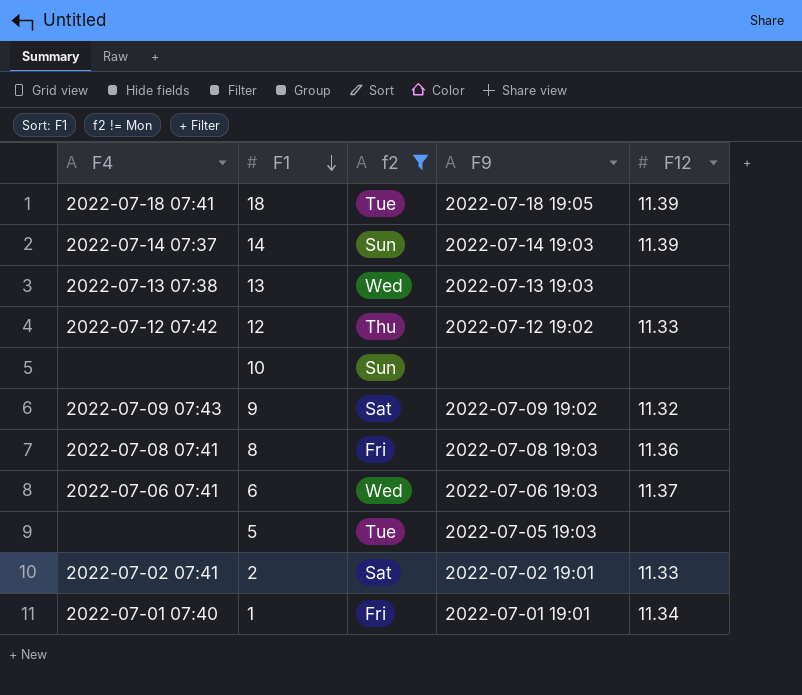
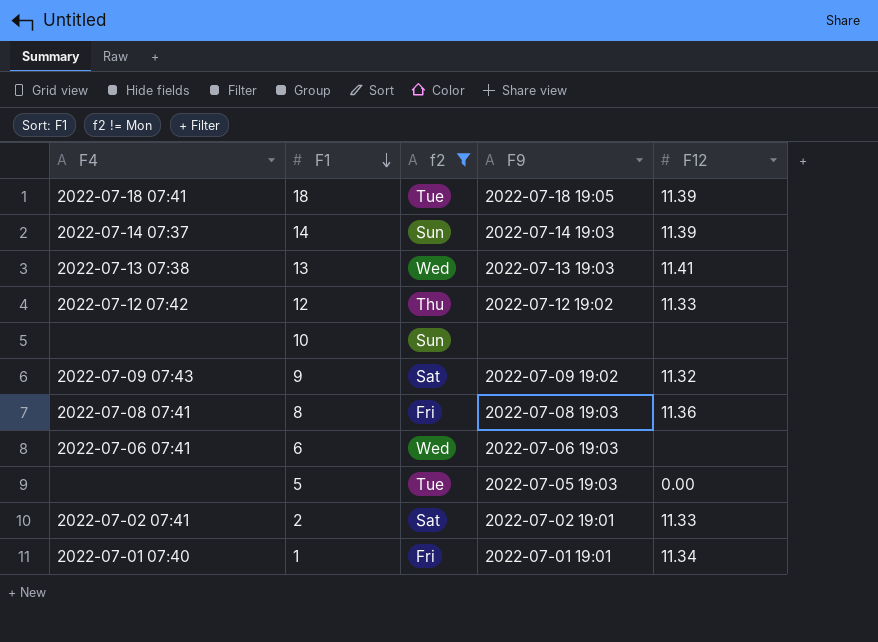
13 | F12: none -> 11.41
6 | F12: 11.37 -> none
5 | F12: none -> 0.00

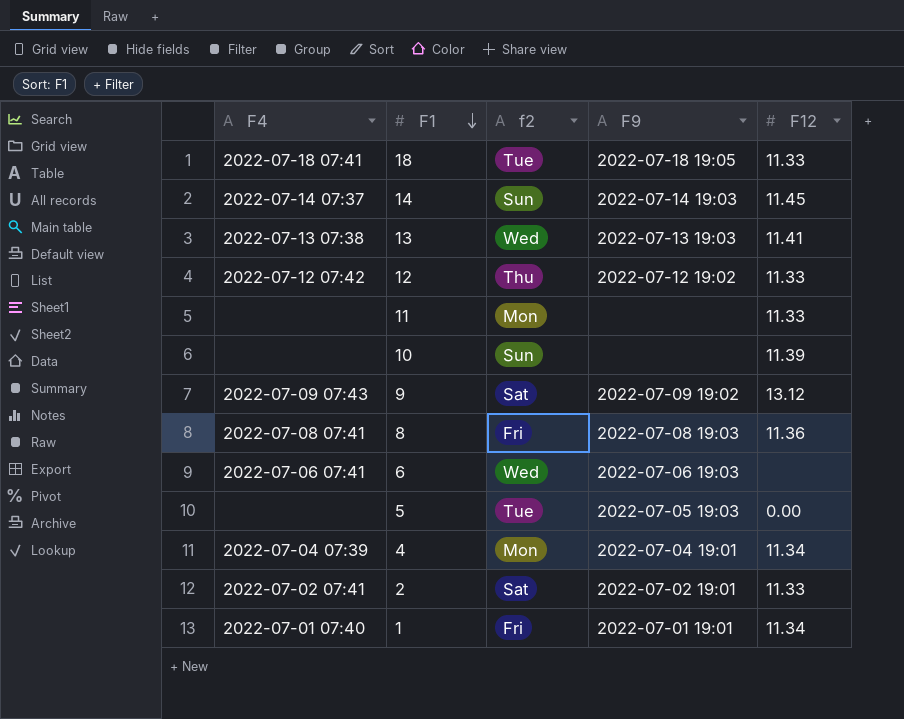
filter: f2 != Mon -> none
18 | F12: 11.39 -> 11.33
14 | F12: 11.39 -> 11.45
10 | F12: none -> 11.39
9 | F12: 11.32 -> 13.12

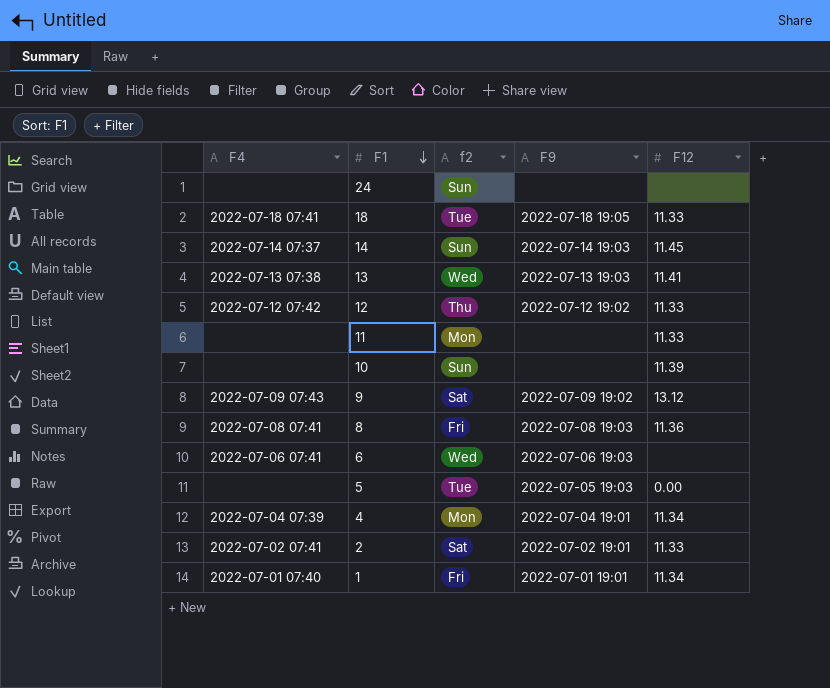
row 24: none -> none | Sun | none | none

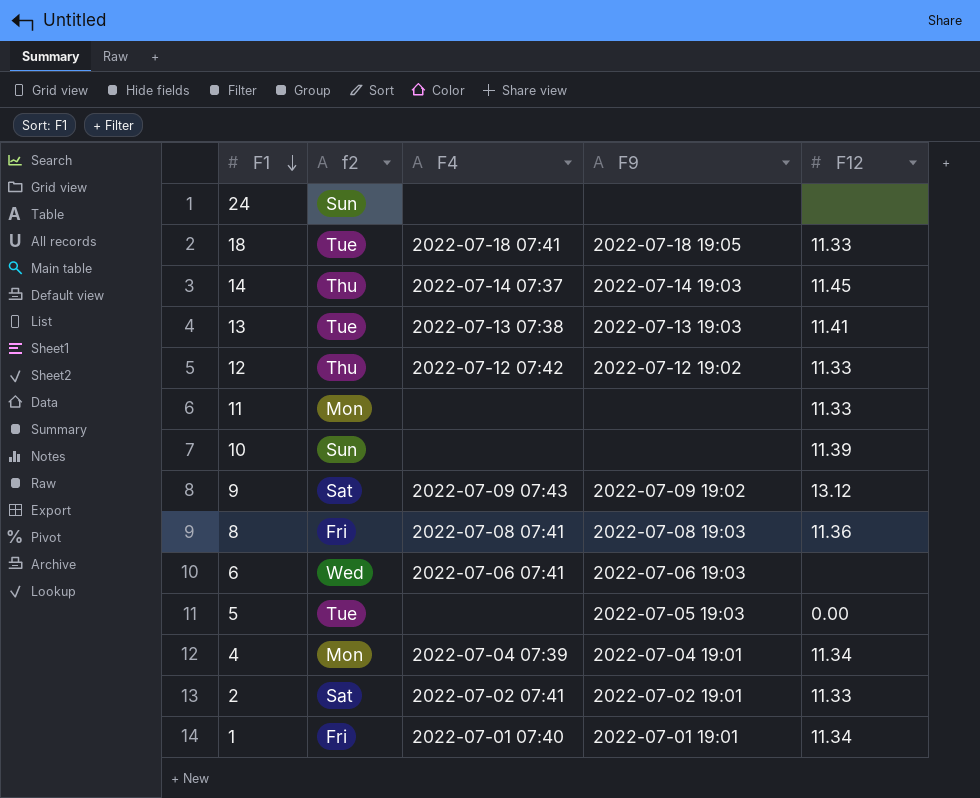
column F4 | position: 1 -> 3
14 | f2: Sun -> Thu
13 | f2: Wed -> Tue

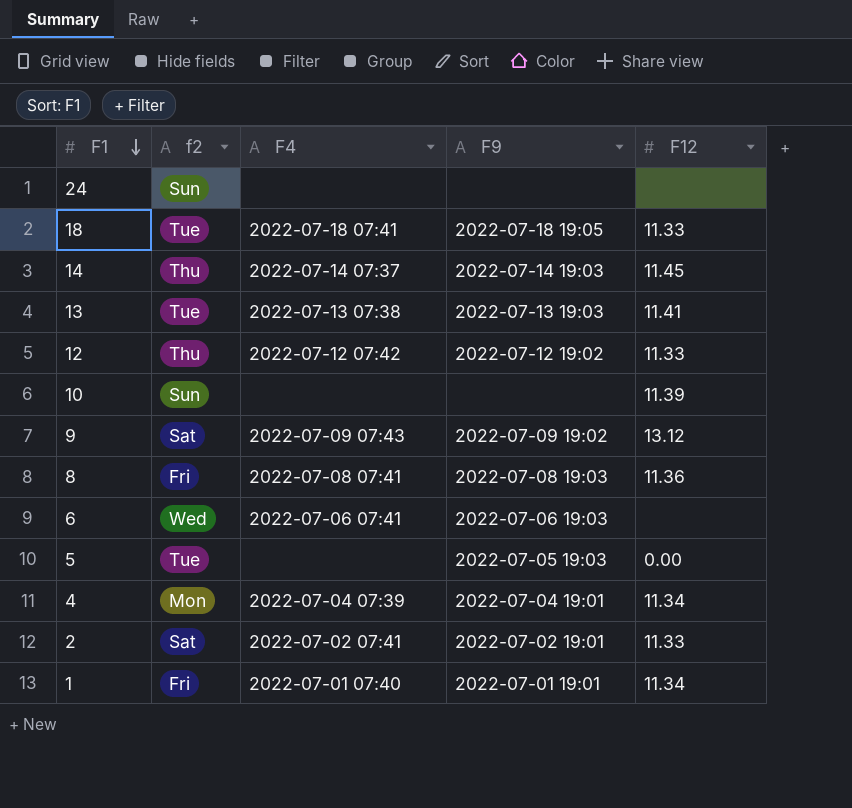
row 11: Mon | none | none | 11.33 -> none

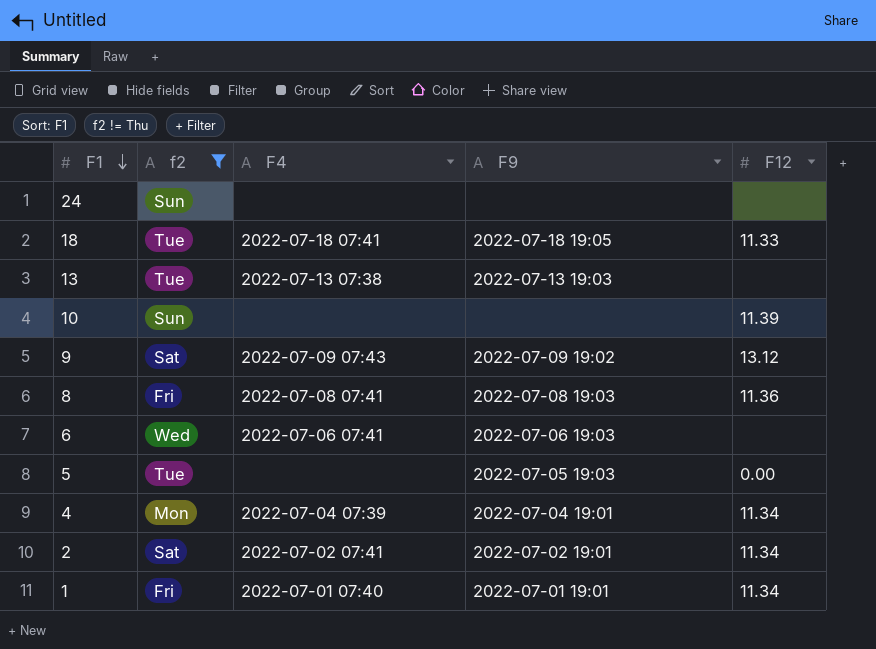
filter: none -> f2 != Thu
13 | F12: 11.41 -> none
2 | F12: 11.33 -> 11.34

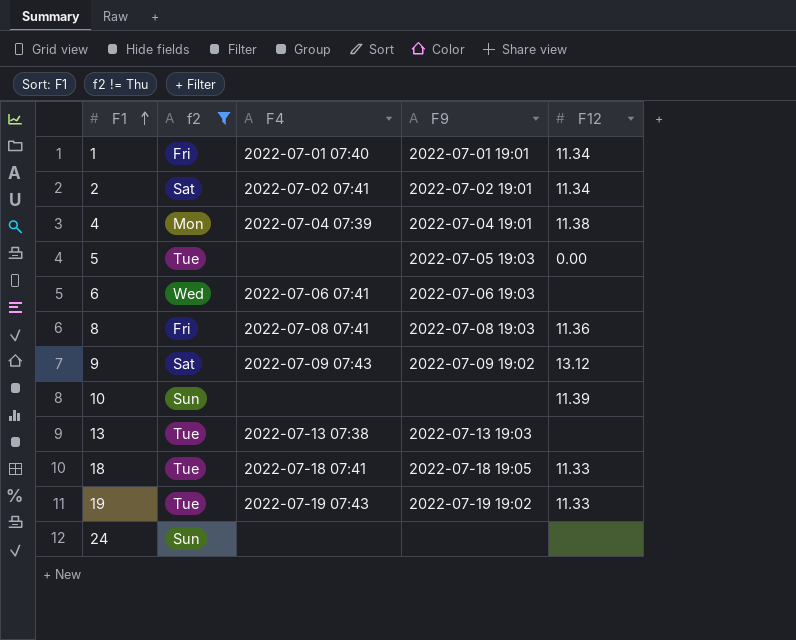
row order: F1 descending -> F1 ascending
4 | F12: 11.34 -> 11.38
row 19: none -> Tue | 2022-07-19 07:43 | 2022-07-19 19:02 | 11.33

